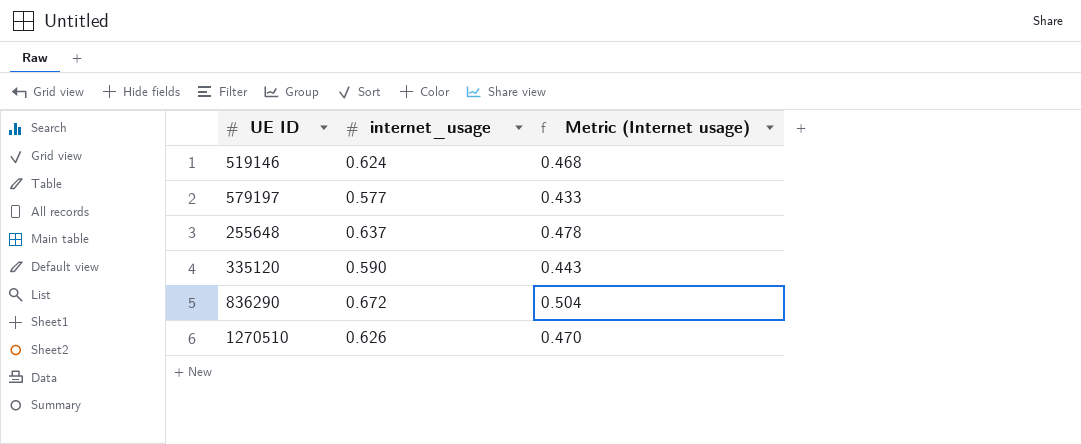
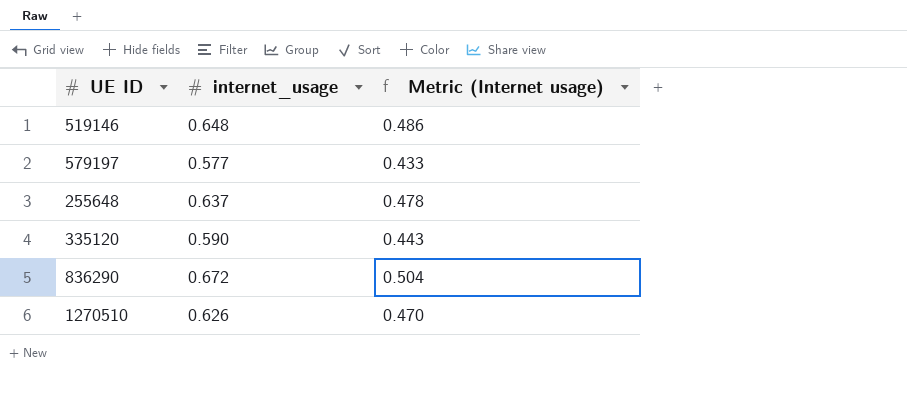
519146 | internet_usage: 0.624 -> 0.648
519146 | Metric (Internet usage): 0.468 -> 0.486

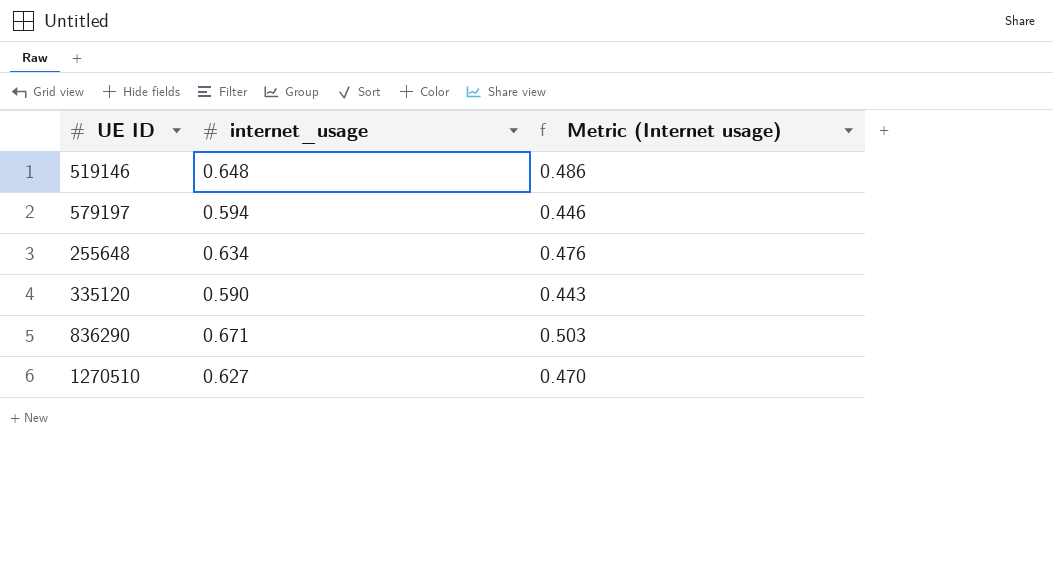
579197 | internet_usage: 0.577 -> 0.594
579197 | Metric (Internet usage): 0.433 -> 0.446
255648 | internet_usage: 0.637 -> 0.634
255648 | Metric (Internet usage): 0.478 -> 0.476
836290 | internet_usage: 0.672 -> 0.671
836290 | Metric (Internet usage): 0.504 -> 0.503
1270510 | internet_usage: 0.626 -> 0.627

